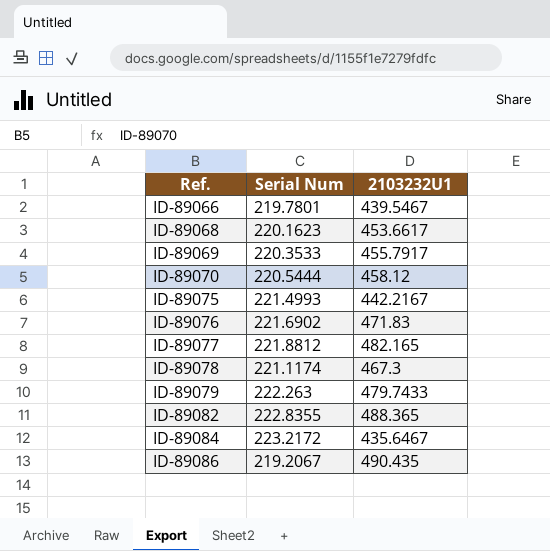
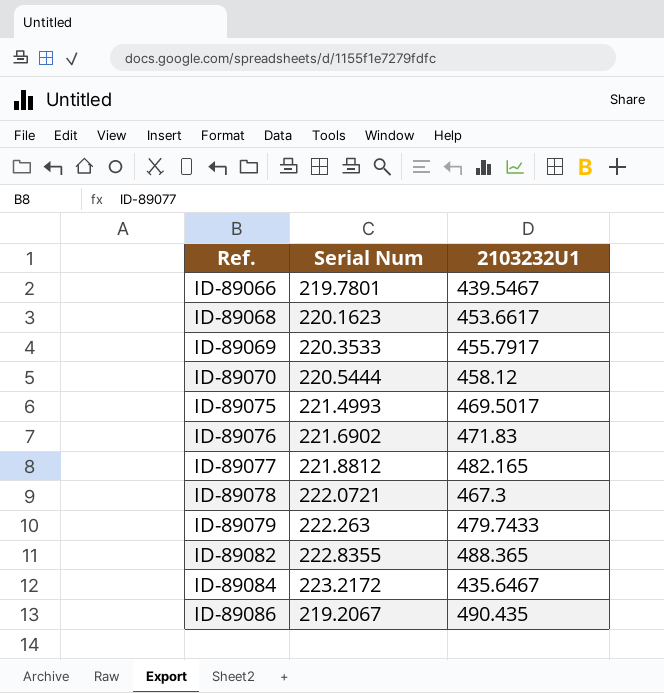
ID-89075 | 2103232U1: 442.2167 -> 469.5017
ID-89078 | Serial Num: 221.1174 -> 222.0721

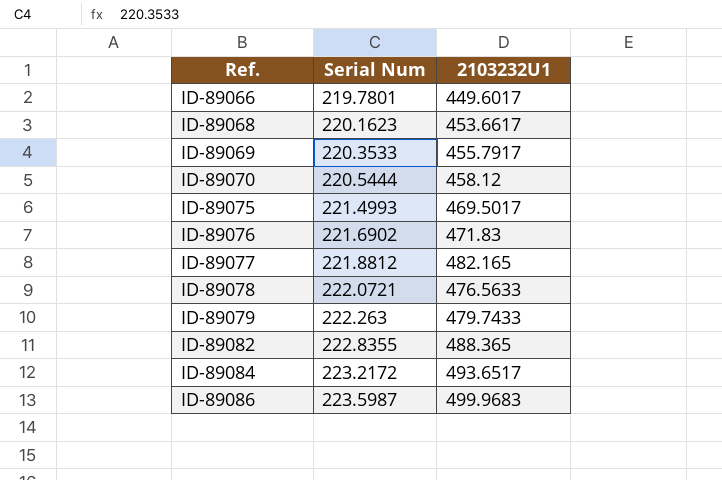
ID-89066 | 2103232U1: 439.5467 -> 449.6017
ID-89078 | 2103232U1: 467.3 -> 476.5633
ID-89084 | 2103232U1: 435.6467 -> 493.6517
ID-89086 | Serial Num: 219.2067 -> 223.5987
ID-89086 | 2103232U1: 490.435 -> 499.9683

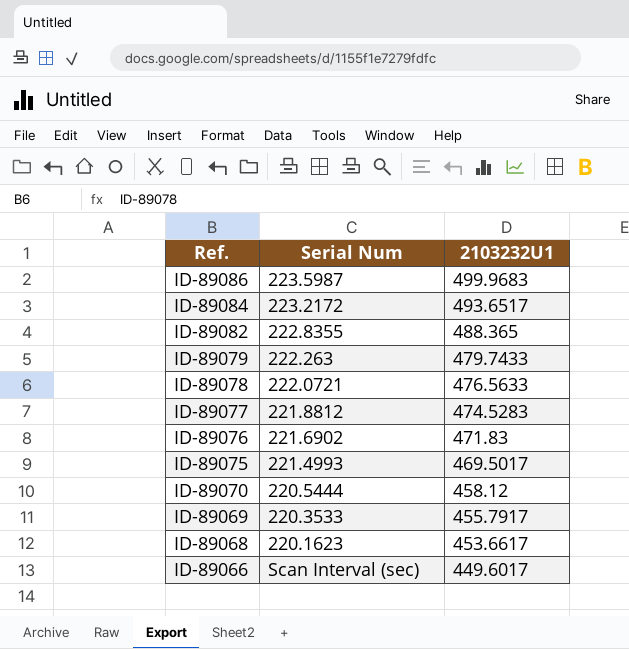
row order: Ref. ascending -> Ref. descending
ID-89077 | 2103232U1: 482.165 -> 474.5283
ID-89066 | Serial Num: 219.7801 -> Scan Interval (sec)

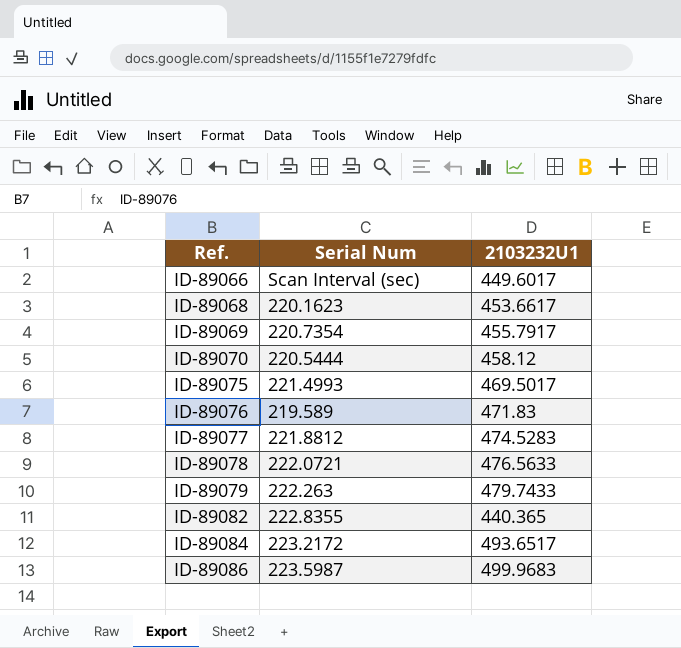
row order: Ref. descending -> Ref. ascending
ID-89069 | Serial Num: 220.3533 -> 220.7354
ID-89076 | Serial Num: 221.6902 -> 219.589
ID-89082 | 2103232U1: 488.365 -> 440.365

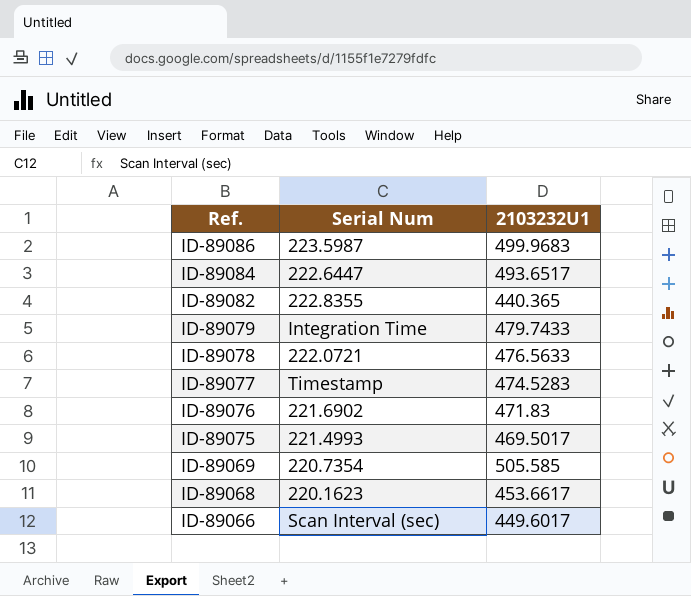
row order: Ref. ascending -> Ref. descending
row ID-89070: 220.5444 | 458.12 -> none
ID-89084 | Serial Num: 223.2172 -> 222.6447
ID-89079 | Serial Num: 222.263 -> Integration Time
ID-89077 | Serial Num: 221.8812 -> Timestamp
ID-89076 | Serial Num: 219.589 -> 221.6902
ID-89069 | 2103232U1: 455.7917 -> 505.585

